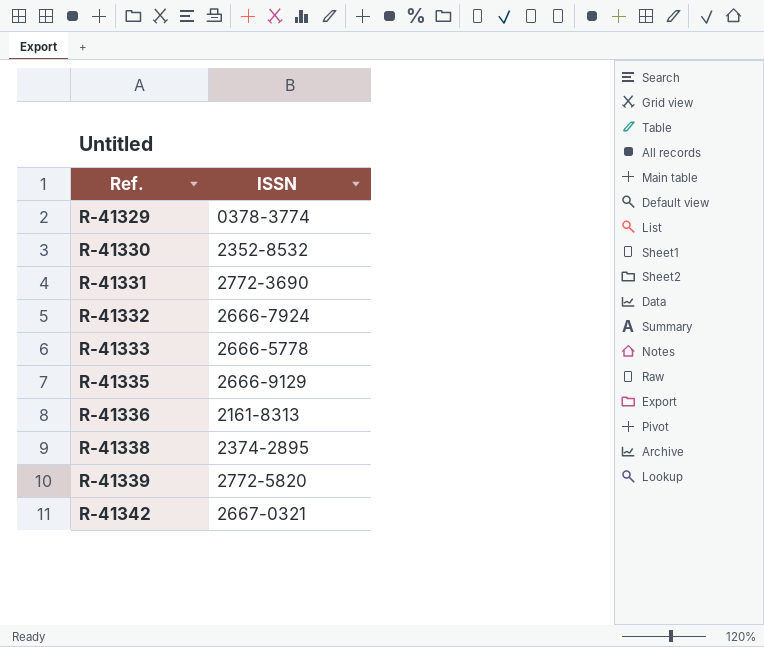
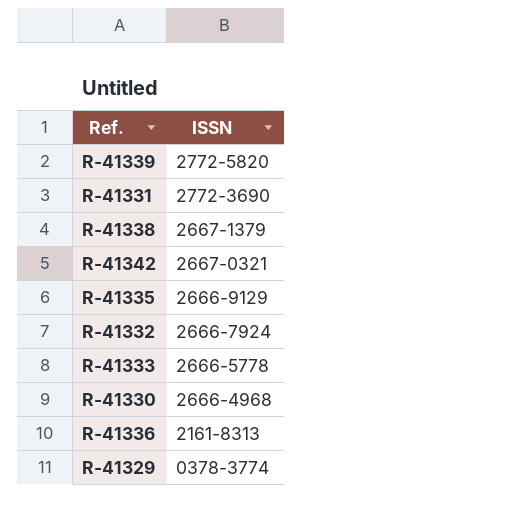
row order: Ref. ascending -> ISSN descending
R-41338 | ISSN: 2374-2895 -> 2667-1379
R-41330 | ISSN: 2352-8532 -> 2666-4968

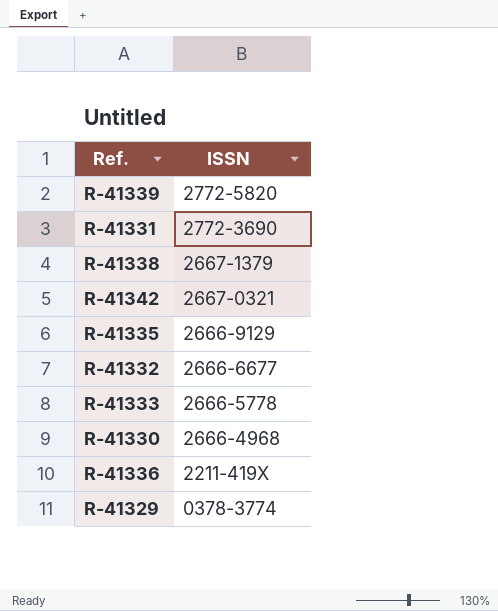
R-41332 | ISSN: 2666-7924 -> 2666-6677
R-41336 | ISSN: 2161-8313 -> 2211-419X

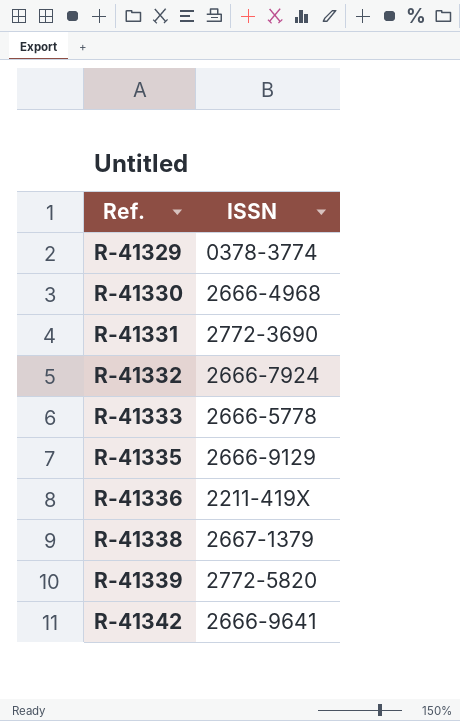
row order: ISSN descending -> Ref. ascending
R-41332 | ISSN: 2666-6677 -> 2666-7924
R-41342 | ISSN: 2667-0321 -> 2666-9641

